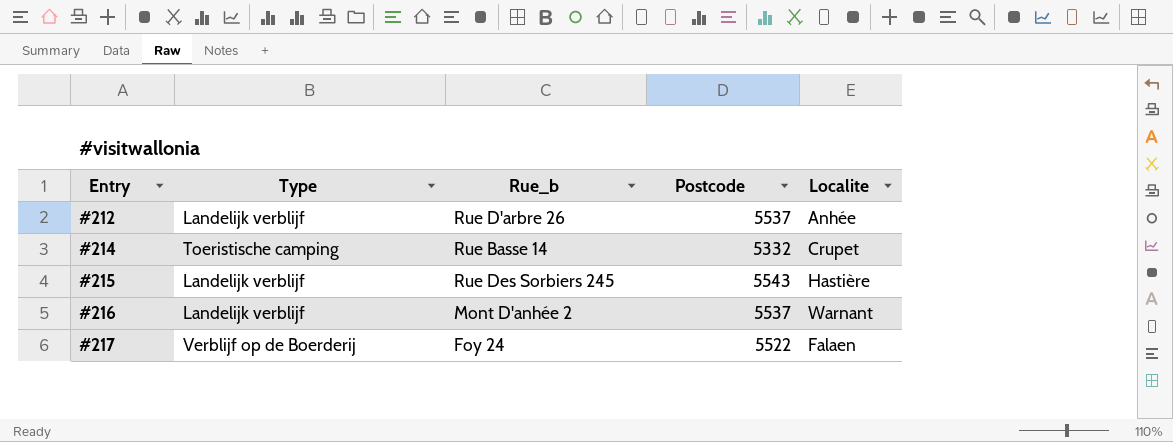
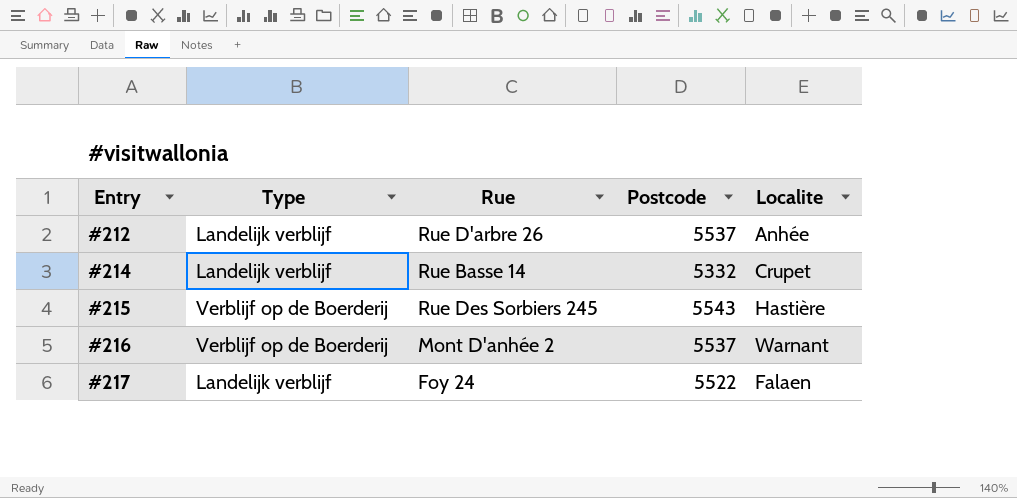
column name: Rue_b -> Rue
#214 | Type: Toeristische camping -> Landelijk verblijf
#215 | Type: Landelijk verblijf -> Verblijf op de Boerderij
#216 | Type: Landelijk verblijf -> Verblijf op de Boerderij
#217 | Type: Verblijf op de Boerderij -> Landelijk verblijf

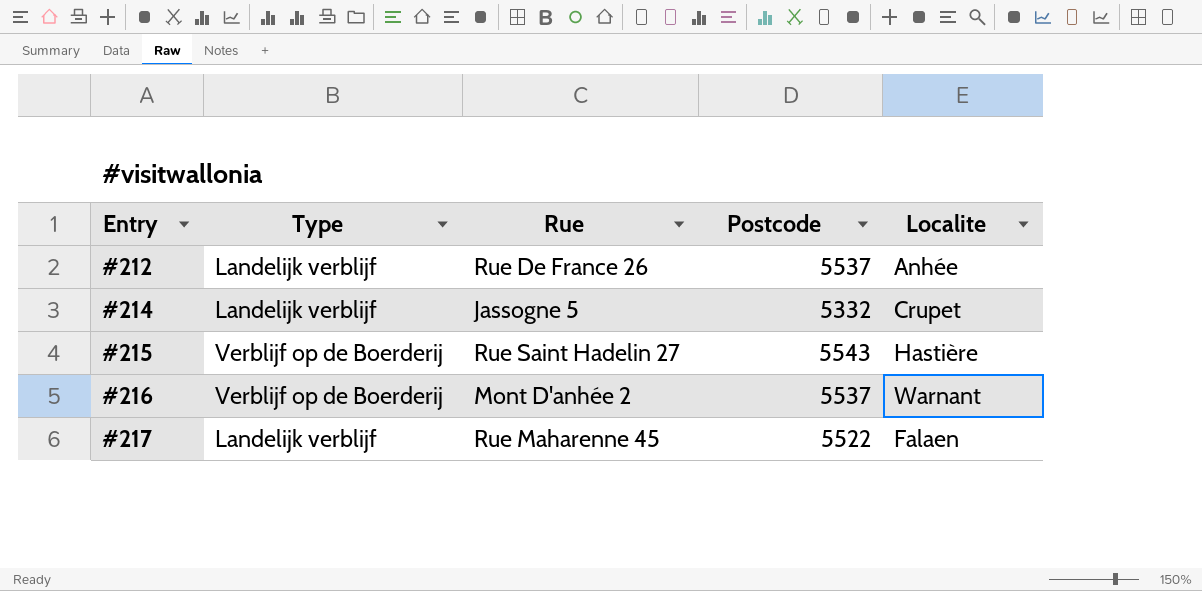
#212 | Rue: Rue D'arbre 26 -> Rue De France 26
#214 | Rue: Rue Basse 14 -> Jassogne 5
#215 | Rue: Rue Des Sorbiers 245 -> Rue Saint Hadelin 27
#217 | Rue: Foy 24 -> Rue Maharenne 45

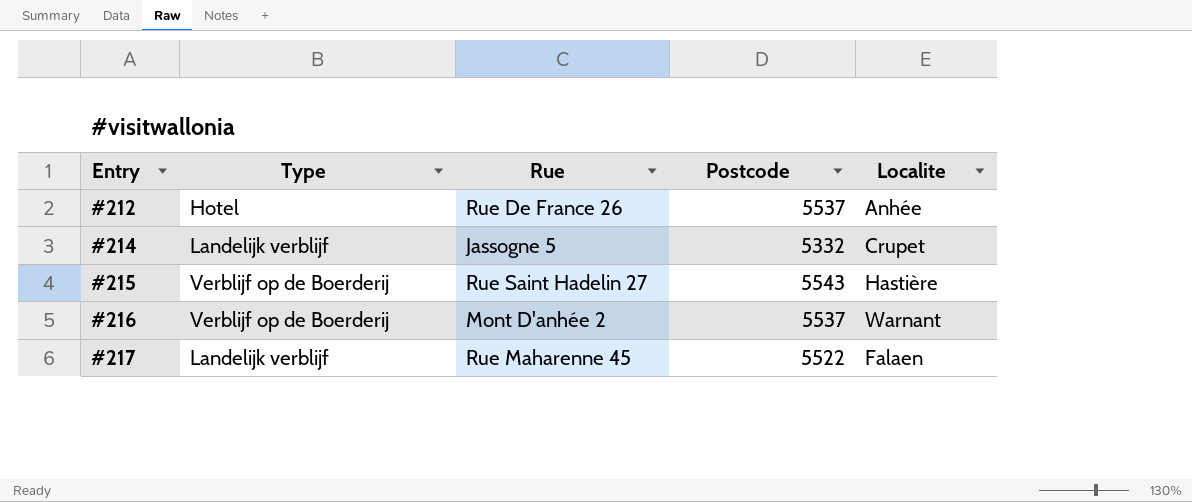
#212 | Type: Landelijk verblijf -> Hotel

